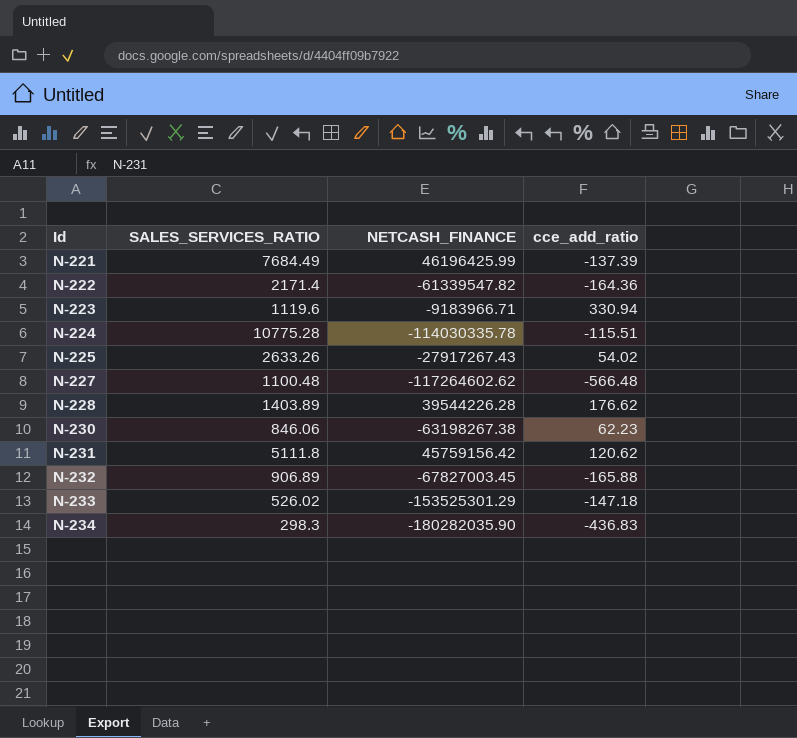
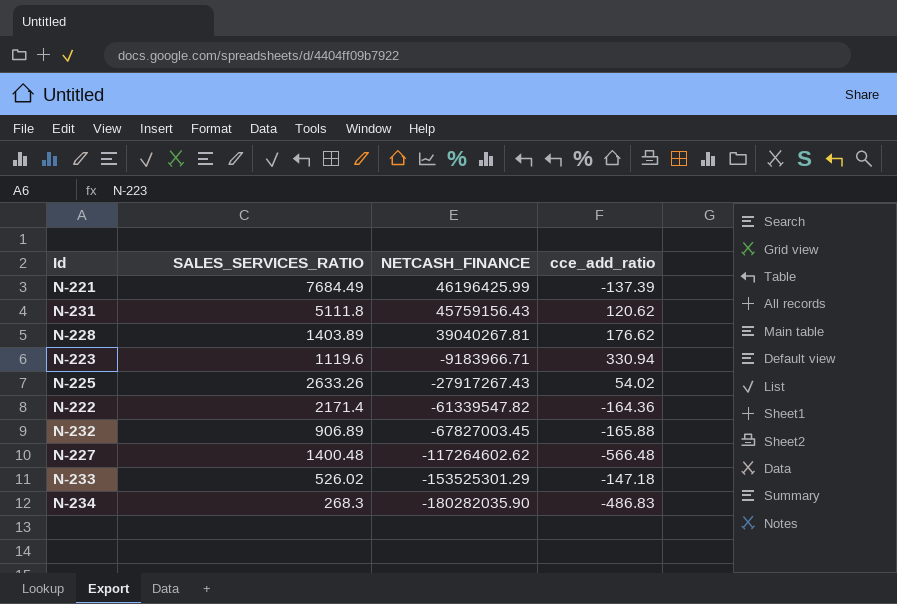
row order: Id ascending -> NETCASH_FINANCE descending
row N-224: 10775.28 | -114030335.78 | -115.51 -> none
row N-230: 846.06 | -63198267.38 | 62.23 -> none
N-231 | NETCASH_FINANCE: 45759156.42 -> 45759156.43
N-228 | NETCASH_FINANCE: 39544226.28 -> 39040267.81
N-227 | SALES_SERVICES_RATIO: 1100.48 -> 1400.48
N-234 | SALES_SERVICES_RATIO: 298.3 -> 268.3
N-234 | cce_add_ratio: -436.83 -> -486.83

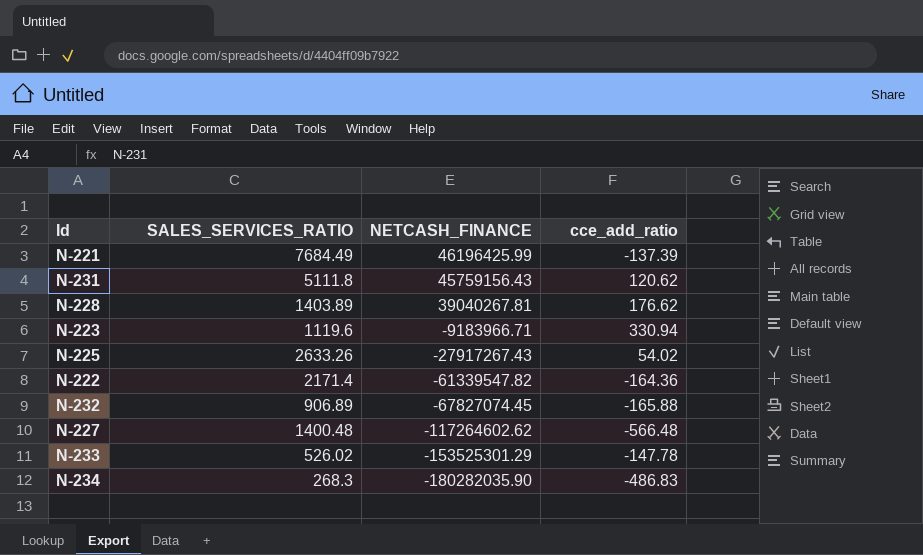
N-232 | NETCASH_FINANCE: -67827003.45 -> -67827074.45
N-233 | cce_add_ratio: -147.18 -> -147.78

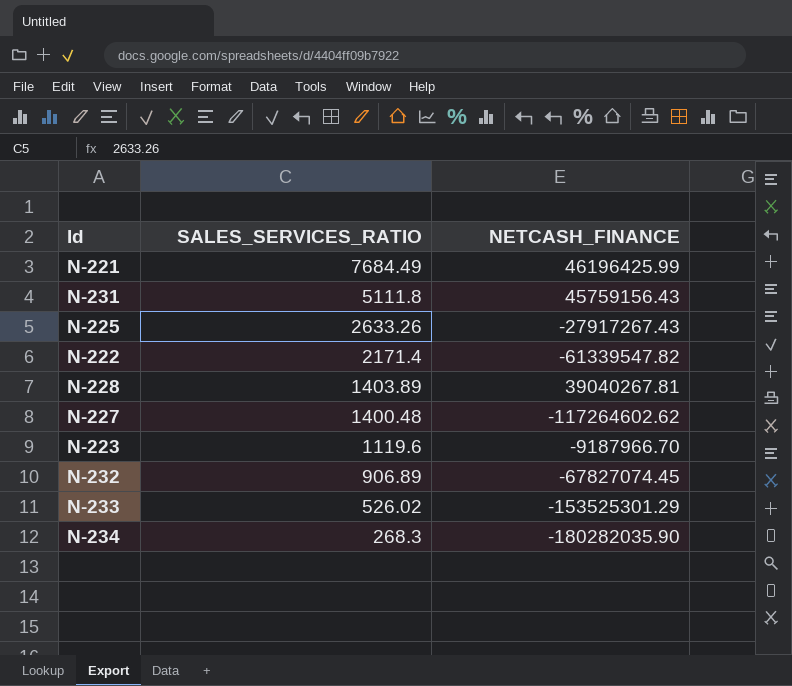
row order: NETCASH_FINANCE descending -> SALES_SERVICES_RATIO descending
column cce_add_ratio | position: 4 -> none
N-223 | NETCASH_FINANCE: -9183966.71 -> -9187966.70

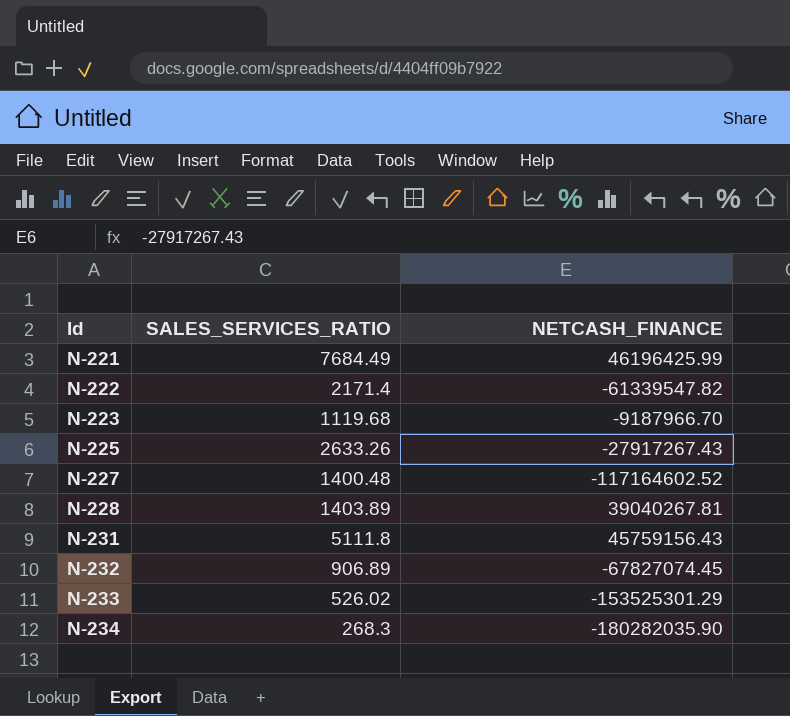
row order: SALES_SERVICES_RATIO descending -> Id ascending
N-223 | SALES_SERVICES_RATIO: 1119.6 -> 1119.68
N-227 | NETCASH_FINANCE: -117264602.62 -> -117164602.52

